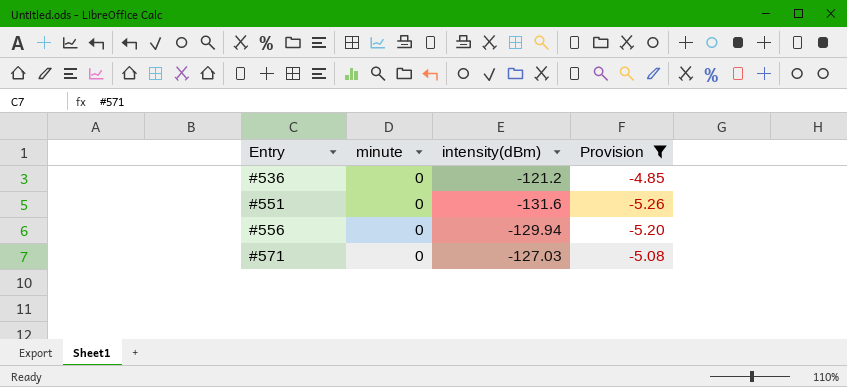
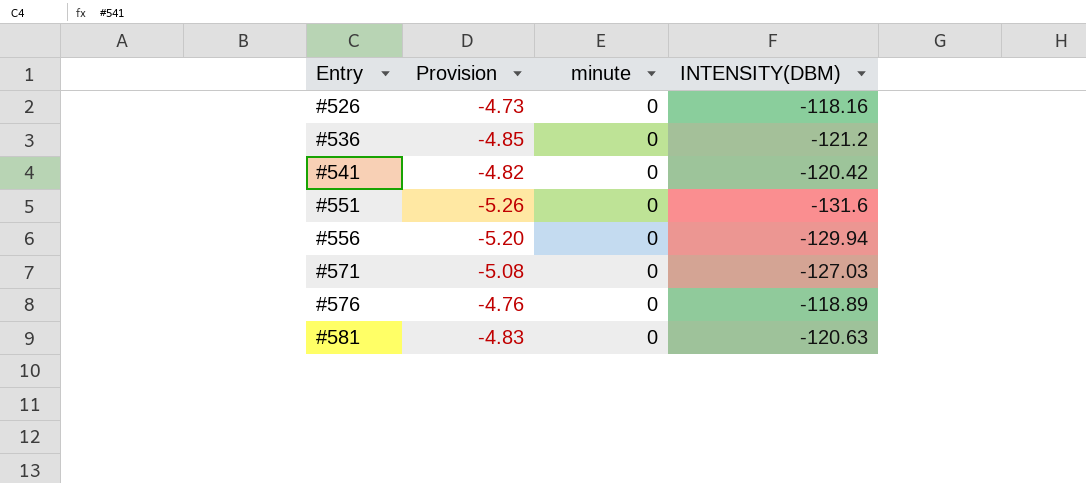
filter: Provision <= -4.85 -> none
column Provision | position: 4 -> 2
column name: intensity(dBm) -> INTENSITY(DBM)

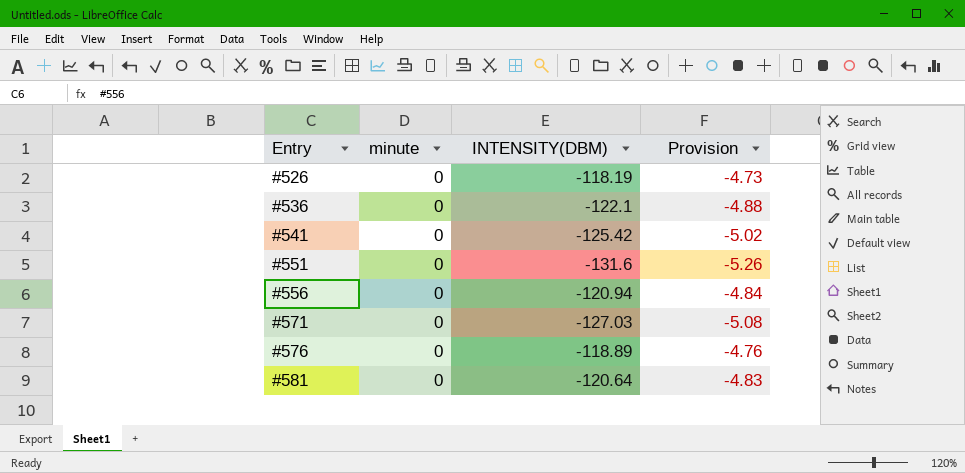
column Provision | position: 2 -> 4
#526 | INTENSITY(DBM): -118.16 -> -118.19
#536 | INTENSITY(DBM): -121.2 -> -122.1
#536 | Provision: -4.85 -> -4.88
#541 | INTENSITY(DBM): -120.42 -> -125.42
#541 | Provision: -4.82 -> -5.02
#556 | INTENSITY(DBM): -129.94 -> -120.94
#556 | Provision: -5.20 -> -4.84
#581 | INTENSITY(DBM): -120.63 -> -120.64

